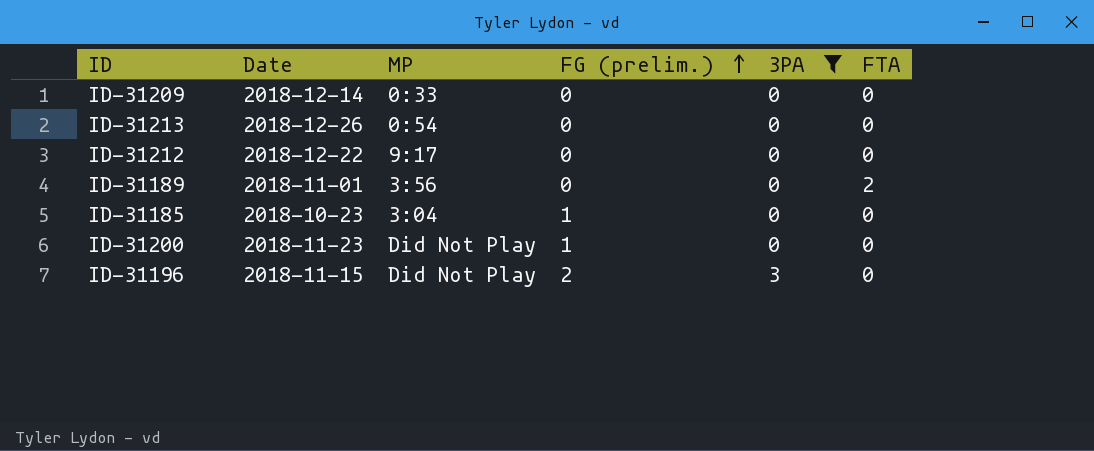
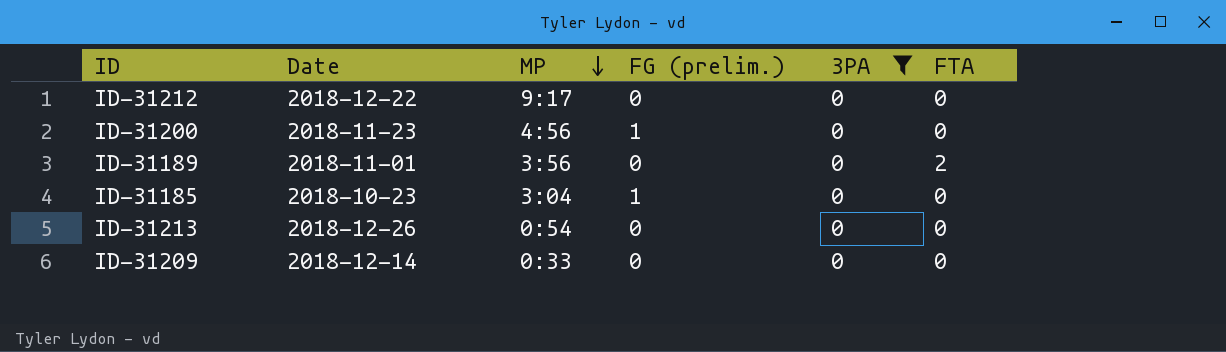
row order: FG (prelim.) ascending -> MP descending
row ID-31196: 2018-11-15 | Did Not Play | 2 | 3 | 0 -> none
ID-31200 | MP: Did Not Play -> 4:56

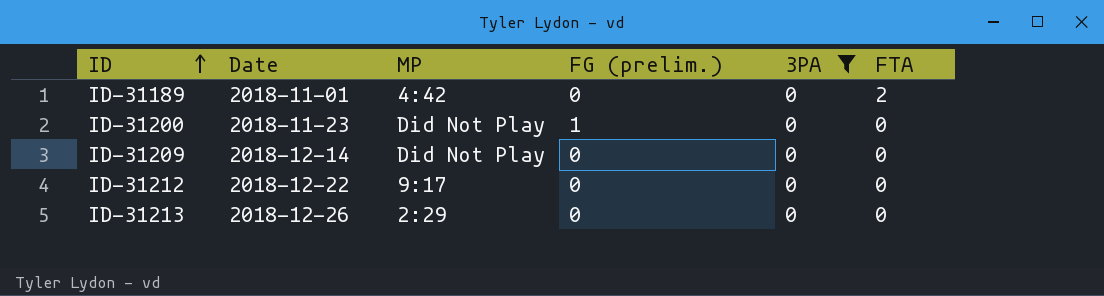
row order: MP descending -> ID ascending
row ID-31185: 2018-10-23 | 3:04 | 1 | 0 | 0 -> none
ID-31189 | MP: 3:56 -> 4:42
ID-31200 | MP: 4:56 -> Did Not Play
ID-31209 | MP: 0:33 -> Did Not Play
ID-31213 | MP: 0:54 -> 2:29

